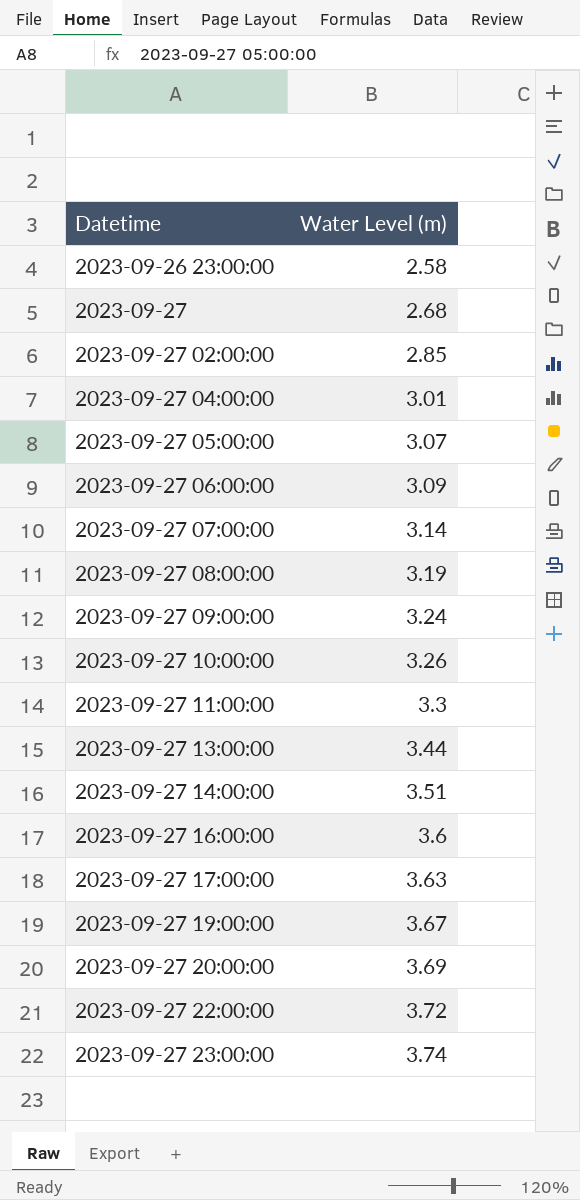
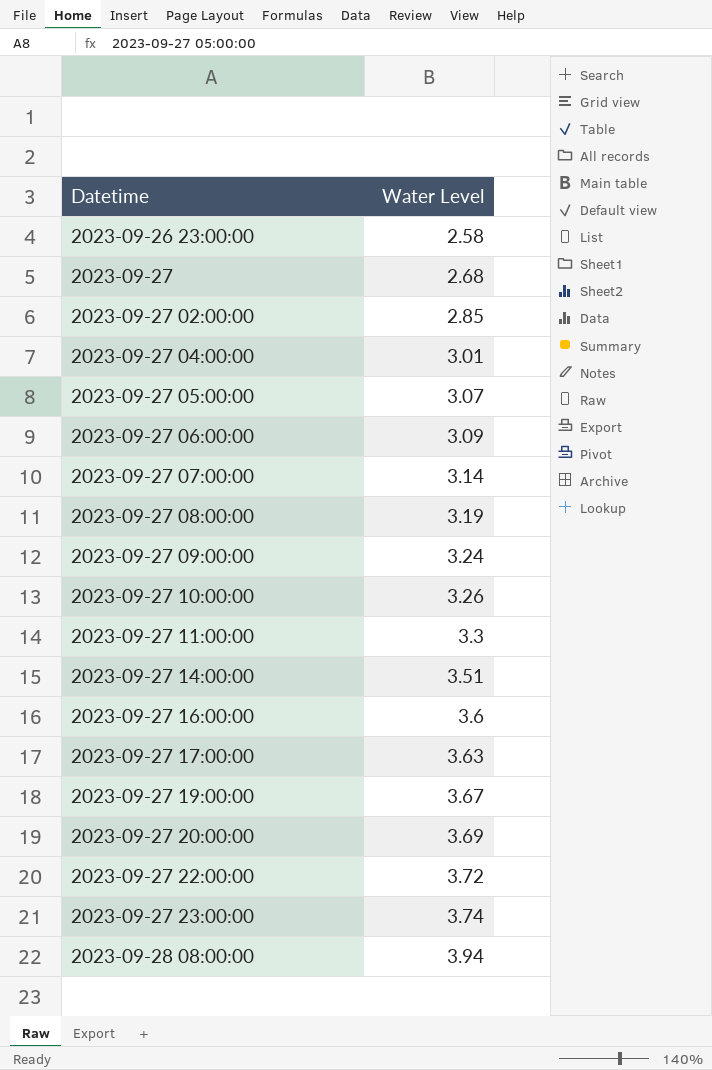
column name: Water Level (m) -> Water Level
row 2023-09-27 13:00:00: 3.44 -> none
row 2023-09-28 08:00:00: none -> 3.94

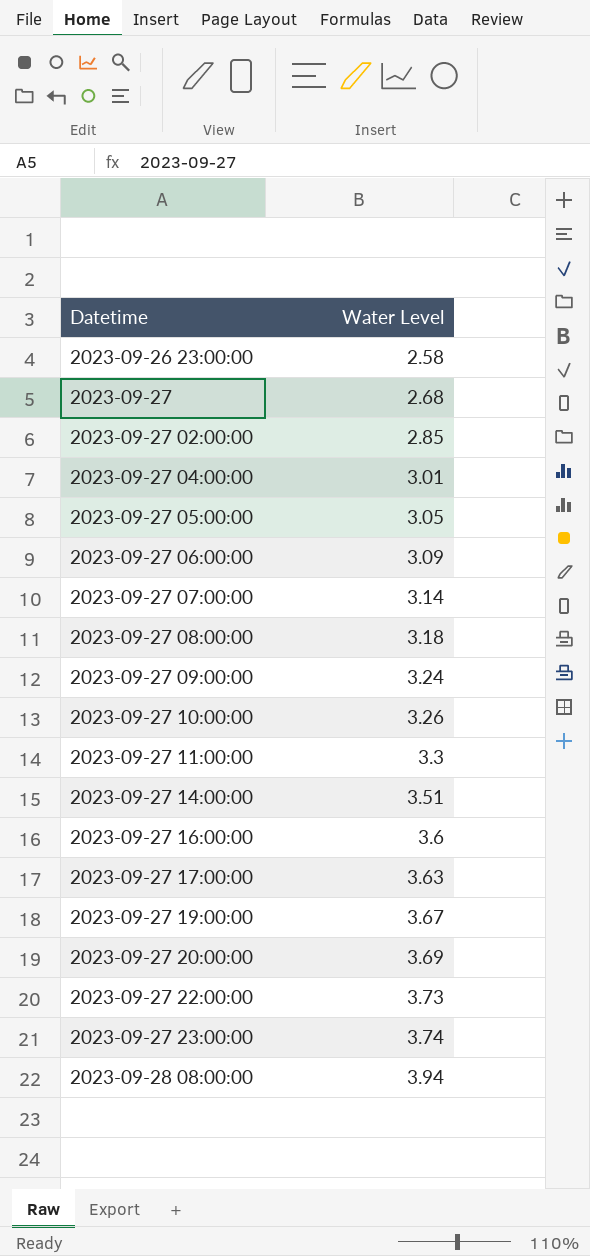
2023-09-27 05:00:00 | Water Level: 3.07 -> 3.05
2023-09-27 08:00:00 | Water Level: 3.19 -> 3.18
2023-09-27 22:00:00 | Water Level: 3.72 -> 3.73

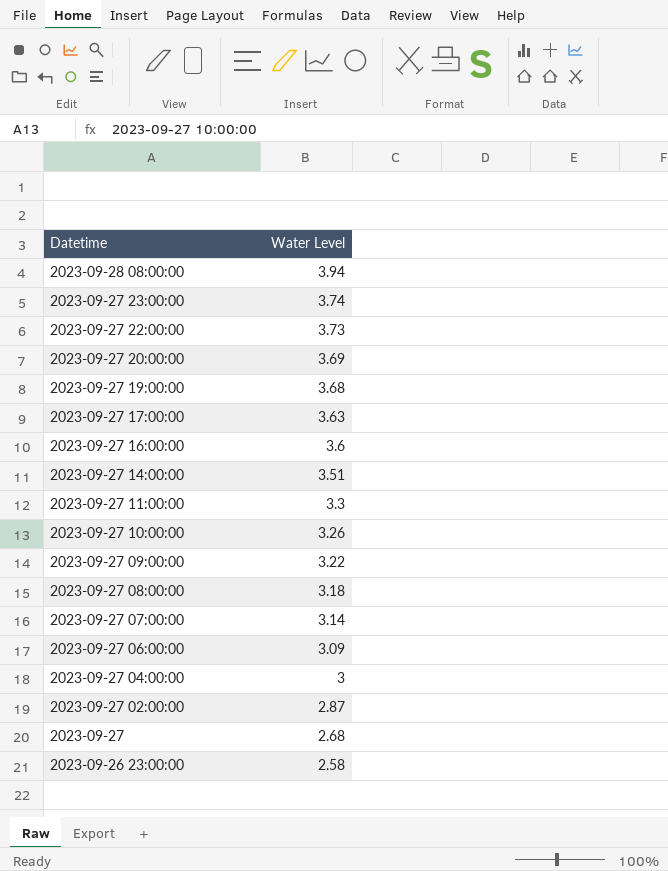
row order: Datetime ascending -> Datetime descending
row 2023-09-27 05:00:00: 3.05 -> none
2023-09-27 19:00:00 | Water Level: 3.67 -> 3.68
2023-09-27 09:00:00 | Water Level: 3.24 -> 3.22
2023-09-27 04:00:00 | Water Level: 3.01 -> 3
2023-09-27 02:00:00 | Water Level: 2.85 -> 2.87

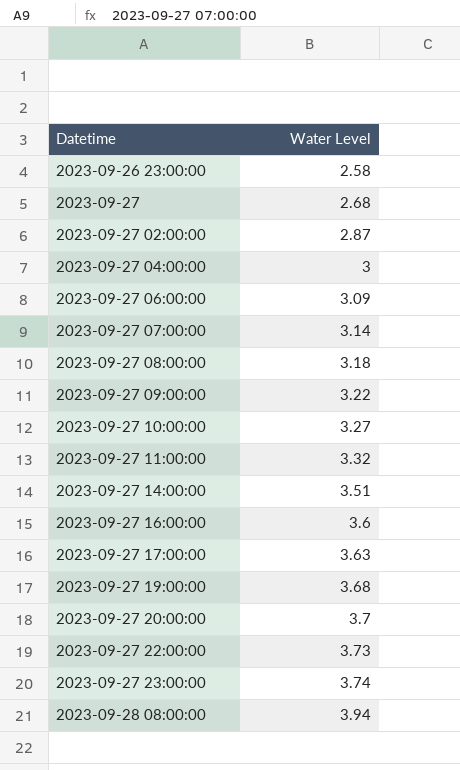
row order: Datetime descending -> Datetime ascending
2023-09-27 10:00:00 | Water Level: 3.26 -> 3.27
2023-09-27 11:00:00 | Water Level: 3.3 -> 3.32
2023-09-27 20:00:00 | Water Level: 3.69 -> 3.7

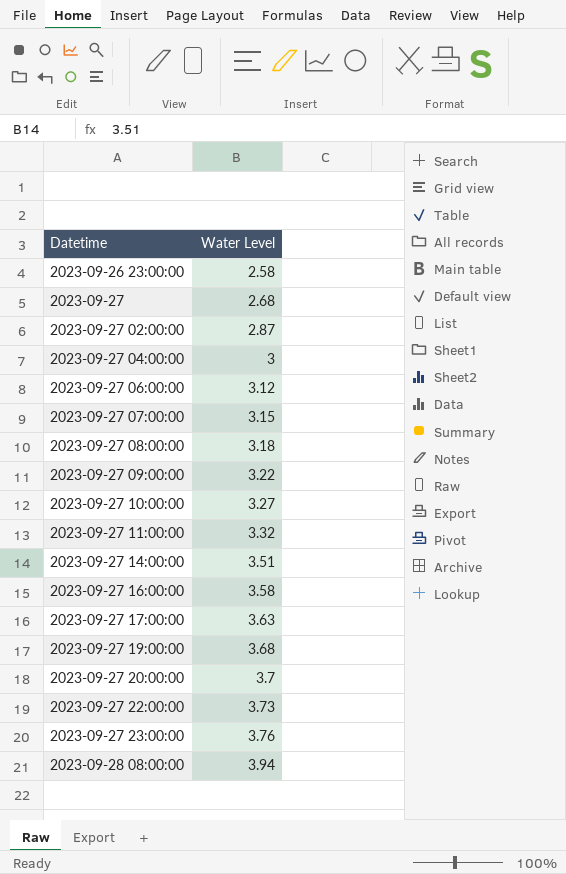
2023-09-27 06:00:00 | Water Level: 3.09 -> 3.12
2023-09-27 07:00:00 | Water Level: 3.14 -> 3.15
2023-09-27 16:00:00 | Water Level: 3.6 -> 3.58
2023-09-27 23:00:00 | Water Level: 3.74 -> 3.76

